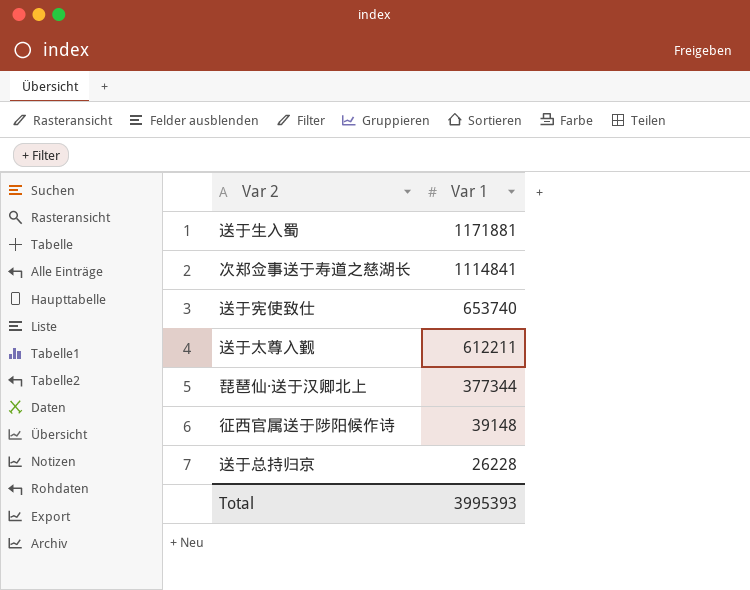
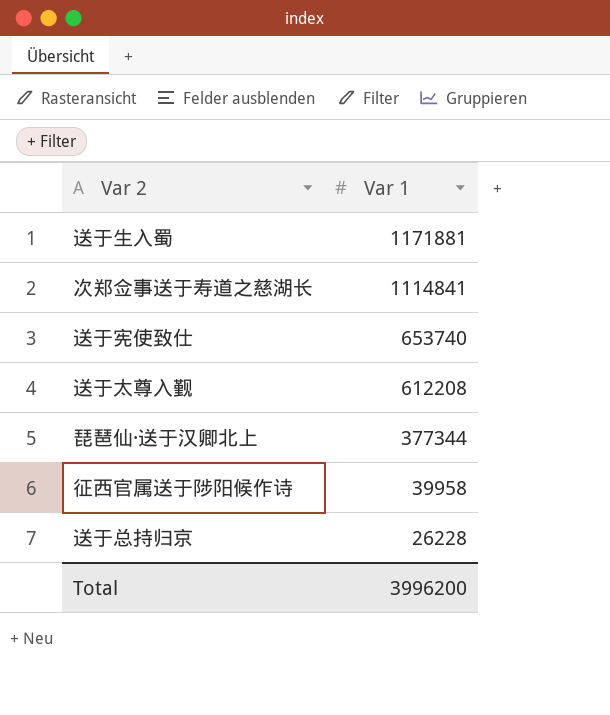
送于太尊入觐 | Var 1: 612211 -> 612208
征西官属送于陟阳候作诗 | Var 1: 39148 -> 39958
Total | Var 1: 3995393 -> 3996200

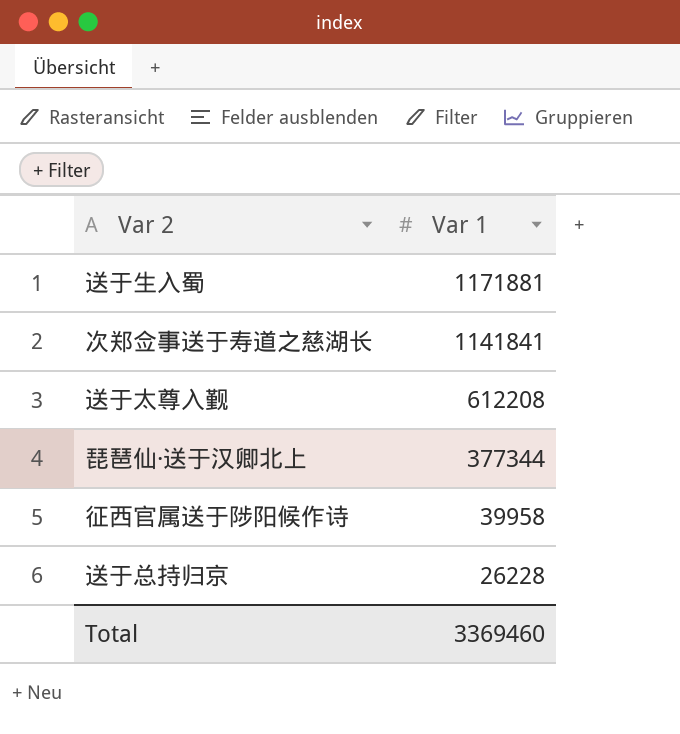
row 送于宪使致仕: 653740 -> none
次郑佥事送于寿道之慈湖长 | Var 1: 1114841 -> 1141841
Total | Var 1: 3996200 -> 3369460

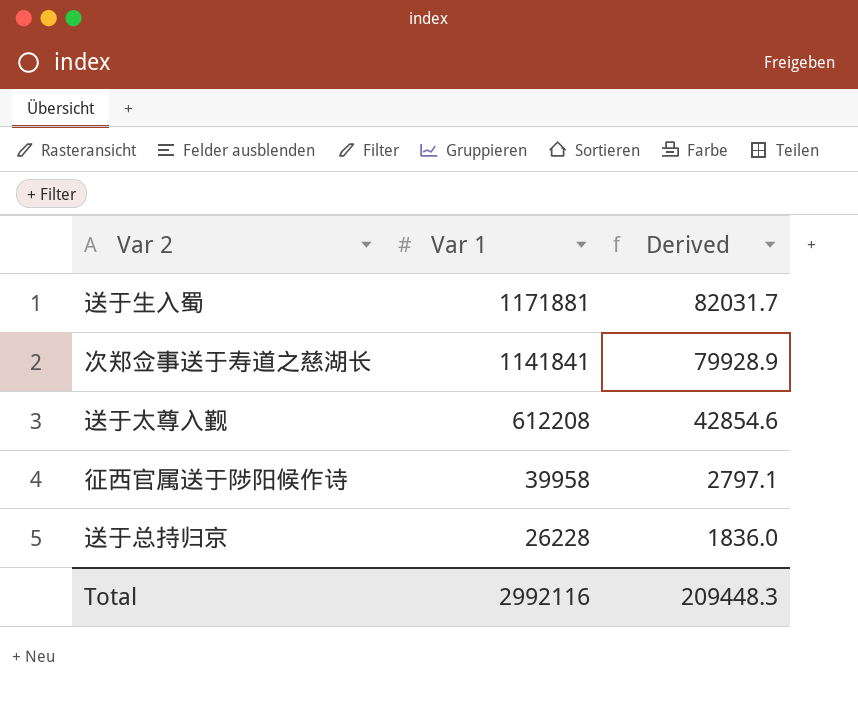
column Derived | formula: none -> [Var 1] * 0.07
row 琵琶仙·送于汉卿北上: 377344 -> none
Total | Var 1: 3369460 -> 2992116

